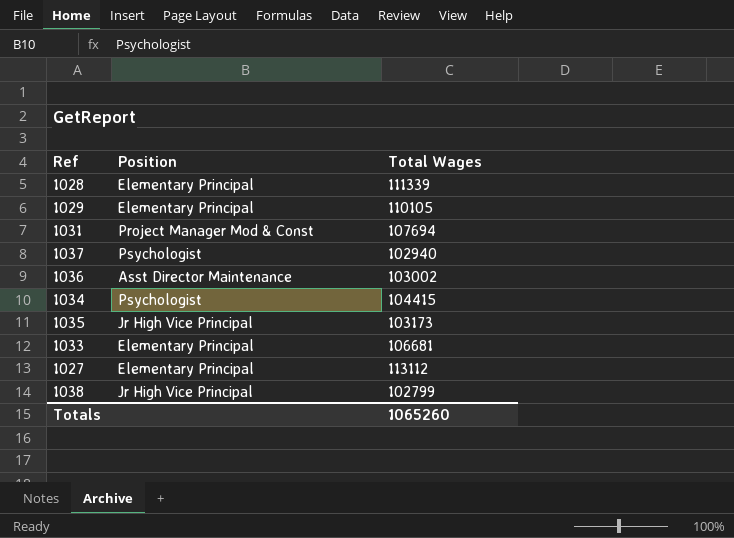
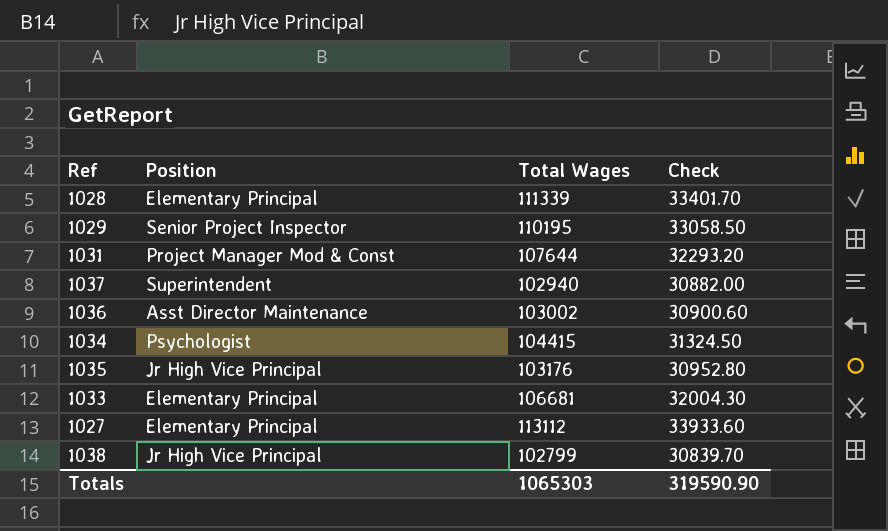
column Check | formula: none -> [Total Wages] * 0.3
1029 | Position: Elementary Principal -> Senior Project Inspector
1029 | Total Wages: 110105 -> 110195
1031 | Total Wages: 107694 -> 107644
1037 | Position: Psychologist -> Superintendent
1035 | Total Wages: 103173 -> 103176
Totals | Total Wages: 1065260 -> 1065303

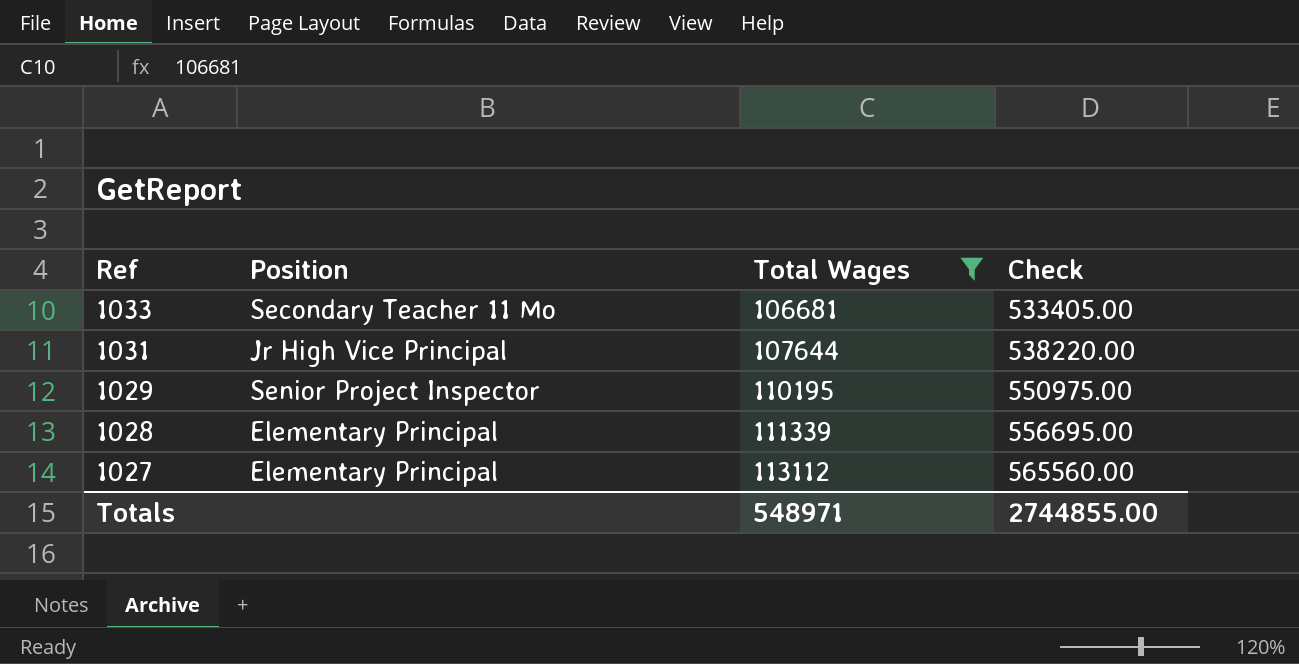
filter: none -> Total Wages >= 106681
row order: none -> Ref descending
column Check | formula: [Total Wages] * 0.3 -> [Total Wages] * 5
1033 | Position: Elementary Principal -> Secondary Teacher 11 Mo
1031 | Position: Project Manager Mod & Const -> Jr High Vice Principal
Totals | Total Wages: 1065303 -> 548971
Totals | Check: 319590.90 -> 2744855.00

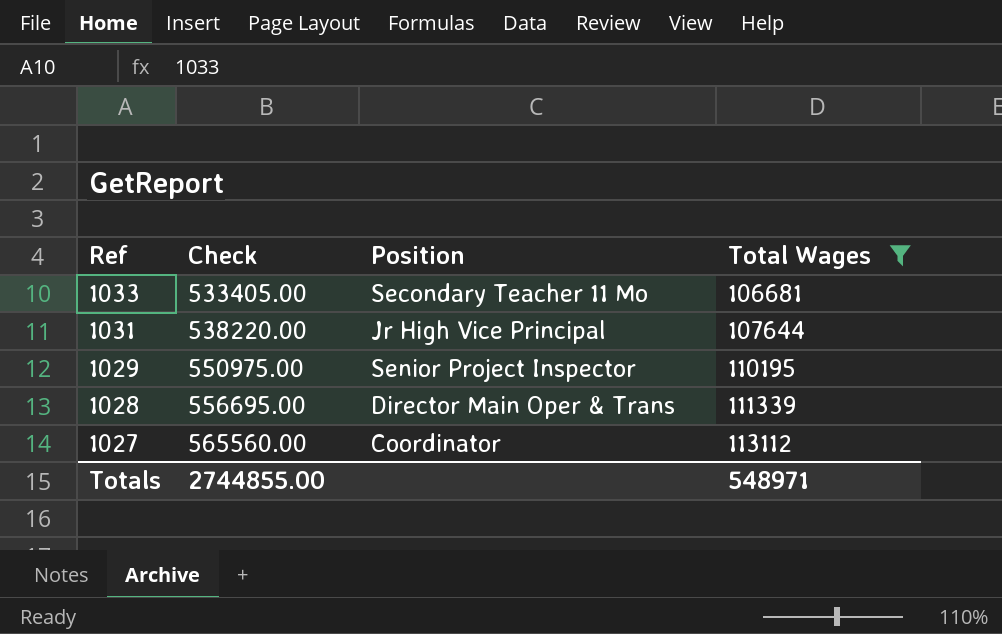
column Check | position: 4 -> 2
1028 | Position: Elementary Principal -> Director Main Oper & Trans
1027 | Position: Elementary Principal -> Coordinator

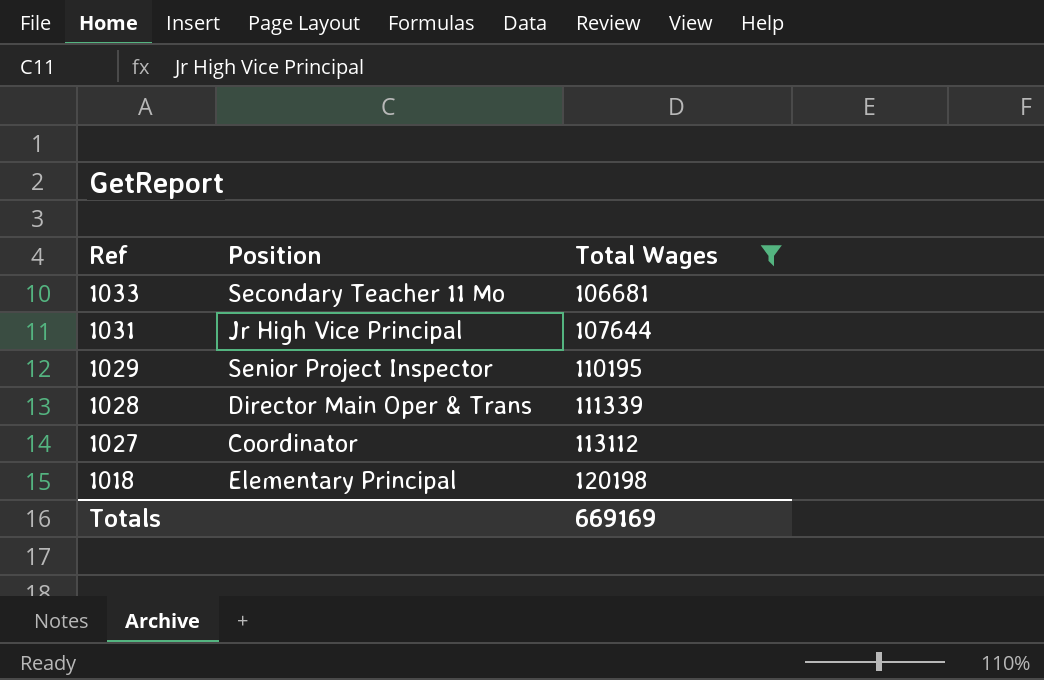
column Check | formula: [Total Wages] * 5 -> none
row 1018: none -> Elementary Principal | 120198
Totals | Total Wages: 548971 -> 669169

